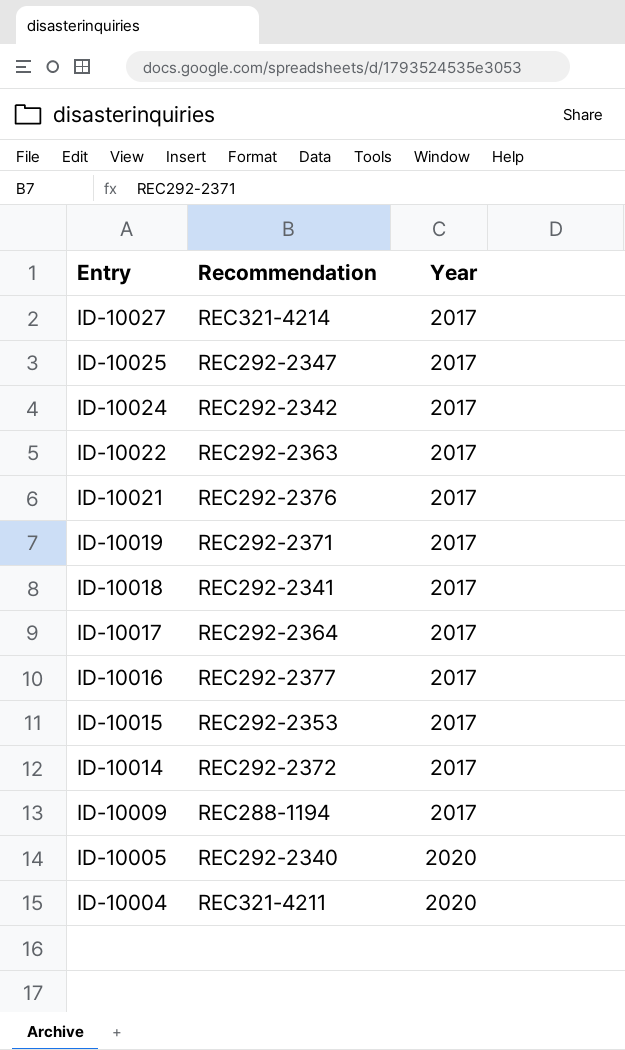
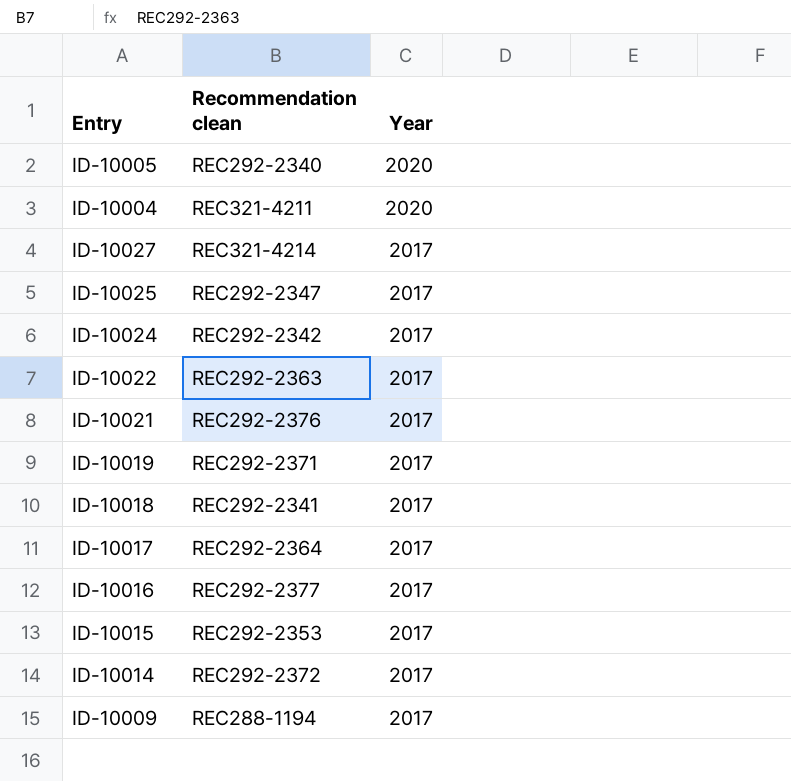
row order: Entry descending -> Year descending
column name: Recommendation -> Recommendation clean

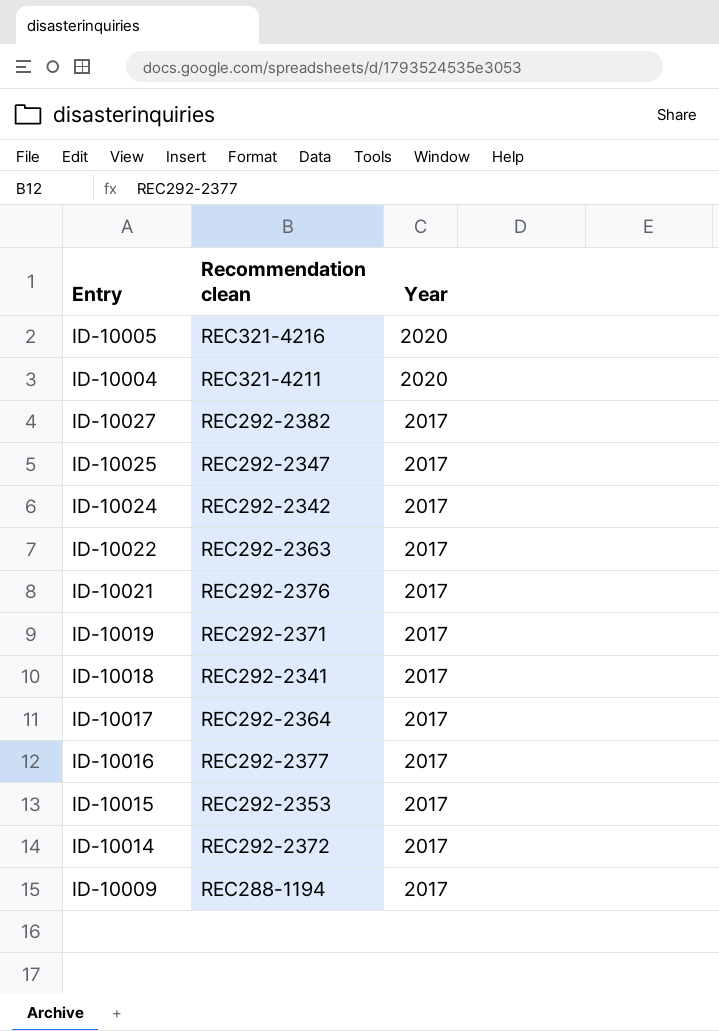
ID-10005 | Recommendation clean: REC292-2340 -> REC321-4216
ID-10027 | Recommendation clean: REC321-4214 -> REC292-2382

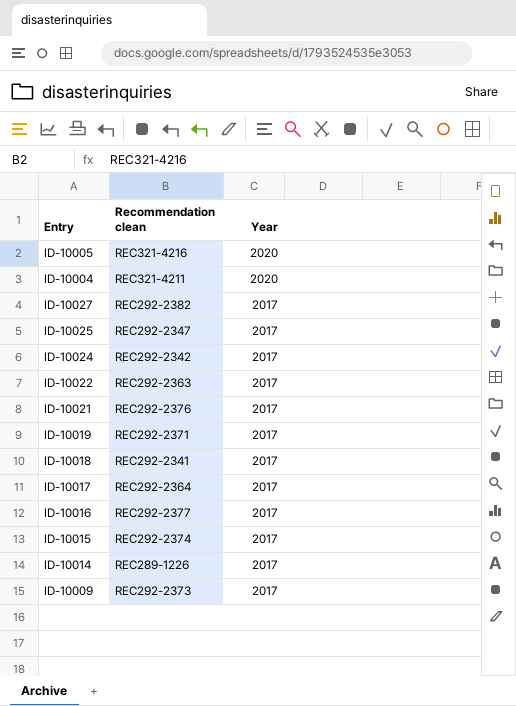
ID-10015 | Recommendation clean: REC292-2353 -> REC292-2374
ID-10014 | Recommendation clean: REC292-2372 -> REC289-1226
ID-10009 | Recommendation clean: REC288-1194 -> REC292-2373

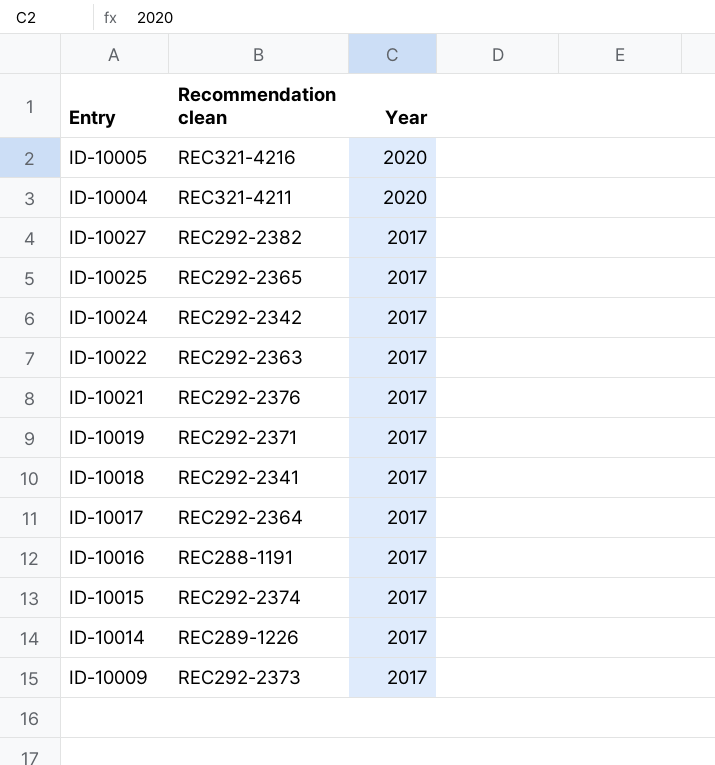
ID-10025 | Recommendation clean: REC292-2347 -> REC292-2365
ID-10016 | Recommendation clean: REC292-2377 -> REC288-1191

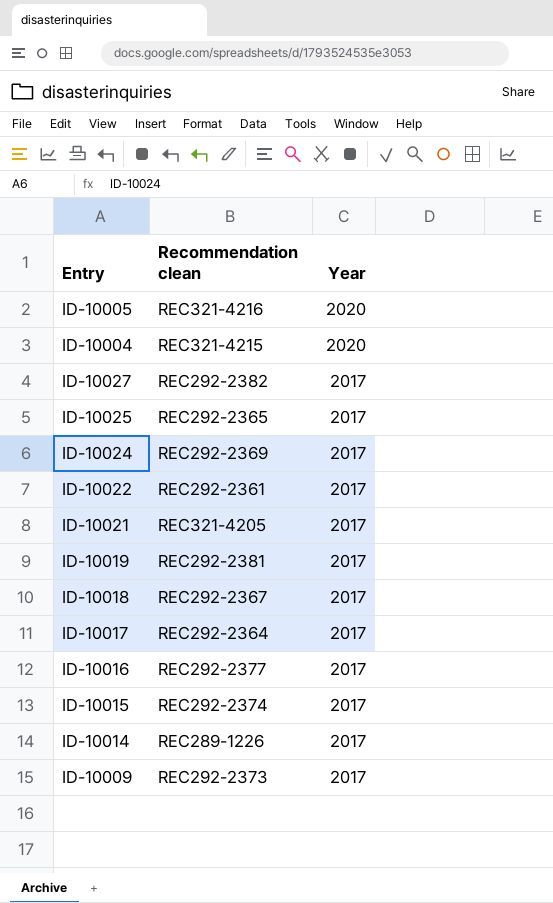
ID-10004 | Recommendation clean: REC321-4211 -> REC321-4215
ID-10024 | Recommendation clean: REC292-2342 -> REC292-2369
ID-10022 | Recommendation clean: REC292-2363 -> REC292-2361
ID-10021 | Recommendation clean: REC292-2376 -> REC321-4205
ID-10019 | Recommendation clean: REC292-2371 -> REC292-2381
ID-10018 | Recommendation clean: REC292-2341 -> REC292-2367
ID-10016 | Recommendation clean: REC288-1191 -> REC292-2377

